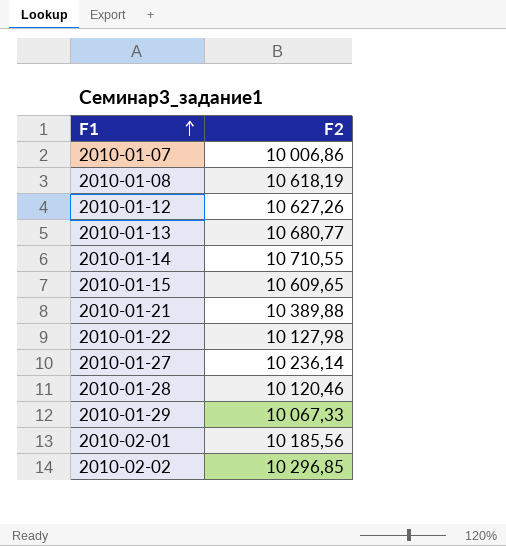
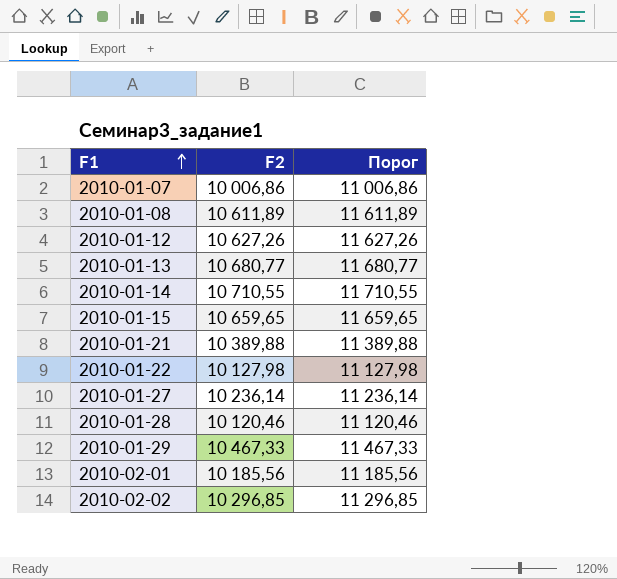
column Порог | formula: none -> [F2] + 1000
2010-01-08 | F2: 10 618,19 -> 10 611,89
2010-01-15 | F2: 10 609,65 -> 10 659,65
2010-01-29 | F2: 10 067,33 -> 10 467,33

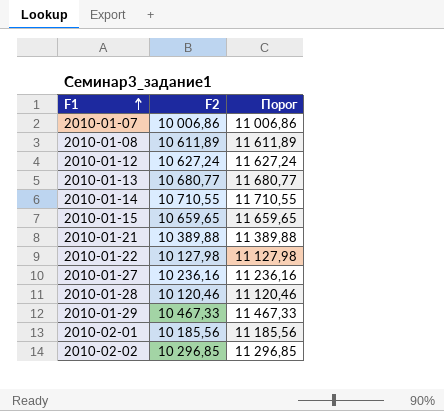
2010-01-12 | F2: 10 627,26 -> 10 627,24
2010-01-12 | Порог: 11 627,26 -> 11 627,24
2010-01-27 | F2: 10 236,14 -> 10 236,16
2010-01-27 | Порог: 11 236,14 -> 11 236,16

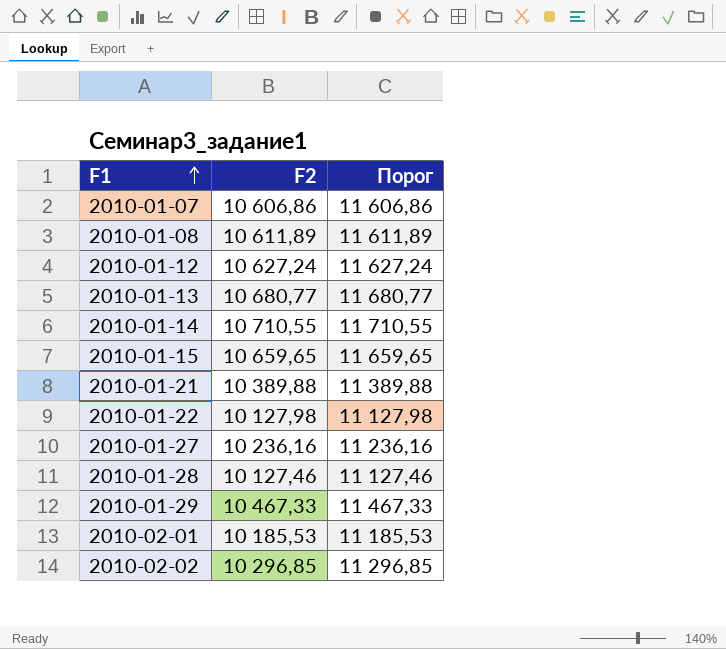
2010-01-07 | F2: 10 006,86 -> 10 606,86
2010-01-07 | Порог: 11 006,86 -> 11 606,86
2010-01-28 | F2: 10 120,46 -> 10 127,46
2010-01-28 | Порог: 11 120,46 -> 11 127,46
2010-02-01 | F2: 10 185,56 -> 10 185,53
2010-02-01 | Порог: 11 185,56 -> 11 185,53

